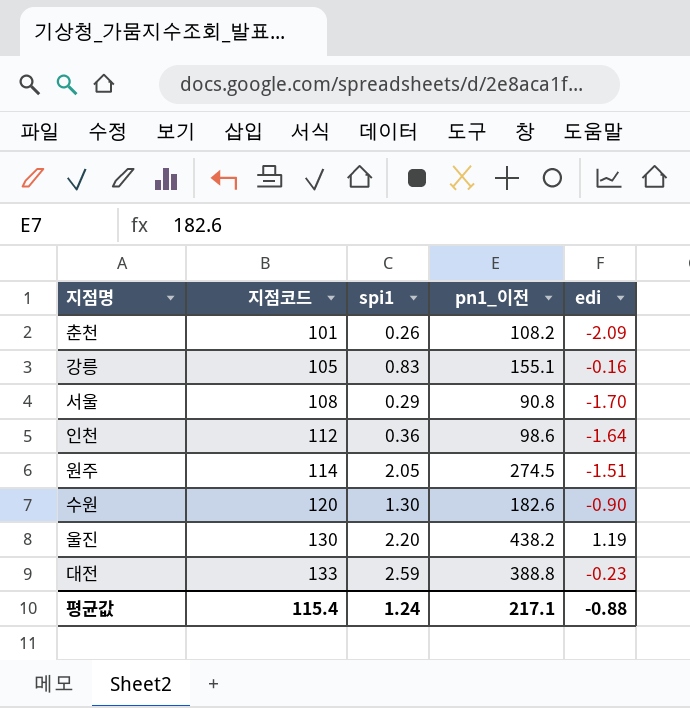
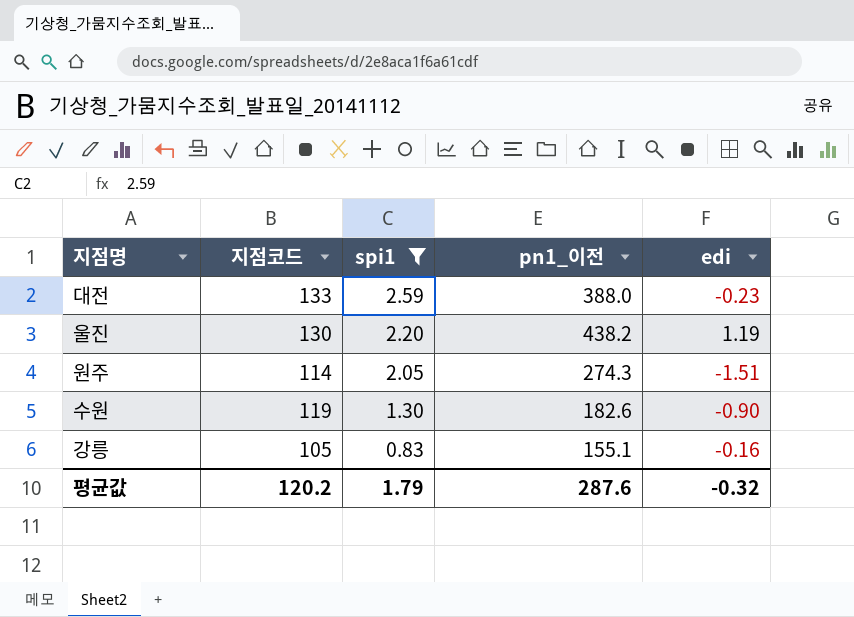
filter: none -> spi1 >= 0.83
row order: 지점코드 ascending -> spi1 descending
대전 | pn1_이전: 388.8 -> 388.0
원주 | pn1_이전: 274.5 -> 274.3
수원 | 지점코드: 120 -> 119
평균값 | 지점코드: 115.4 -> 120.2
평균값 | spi1: 1.24 -> 1.79
평균값 | pn1_이전: 217.1 -> 287.6
평균값 | edi: -0.88 -> -0.32

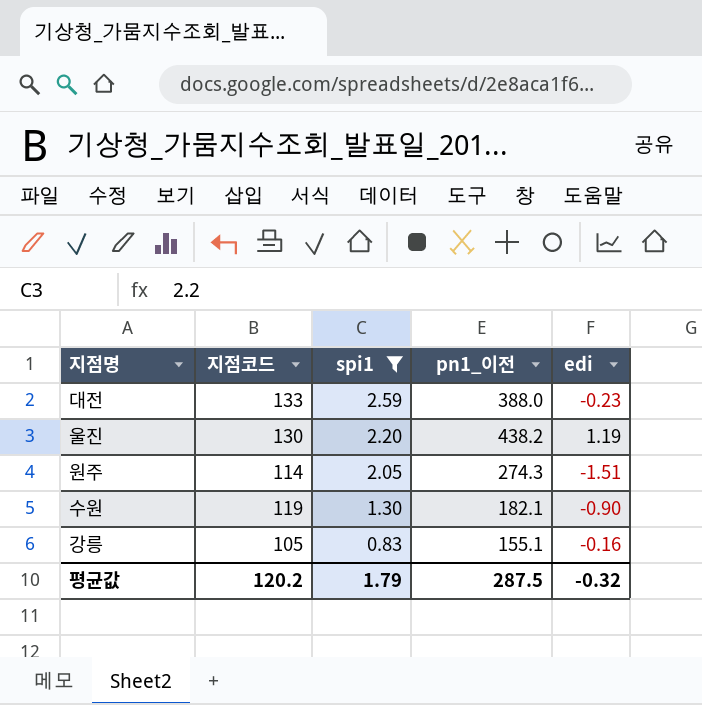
수원 | pn1_이전: 182.6 -> 182.1
평균값 | pn1_이전: 287.6 -> 287.5

